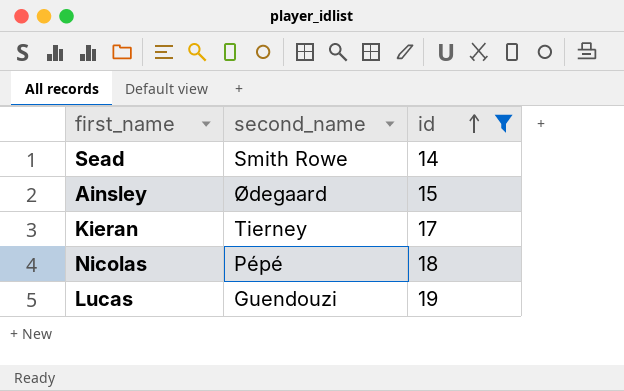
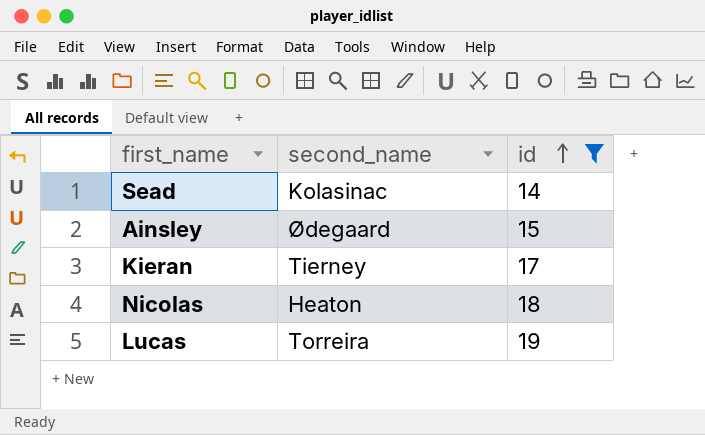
Sead | second_name: Smith Rowe -> Kolasinac
Nicolas | second_name: Pépé -> Heaton
Lucas | second_name: Guendouzi -> Torreira

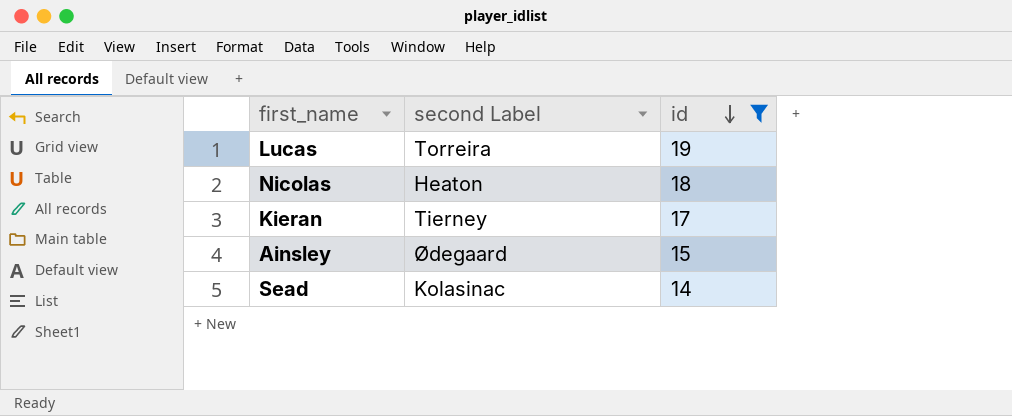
row order: id ascending -> id descending
column name: second_name -> second Label

